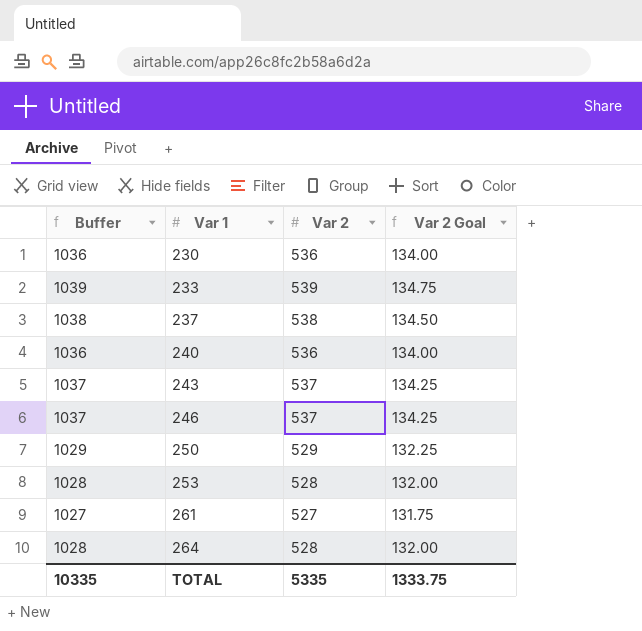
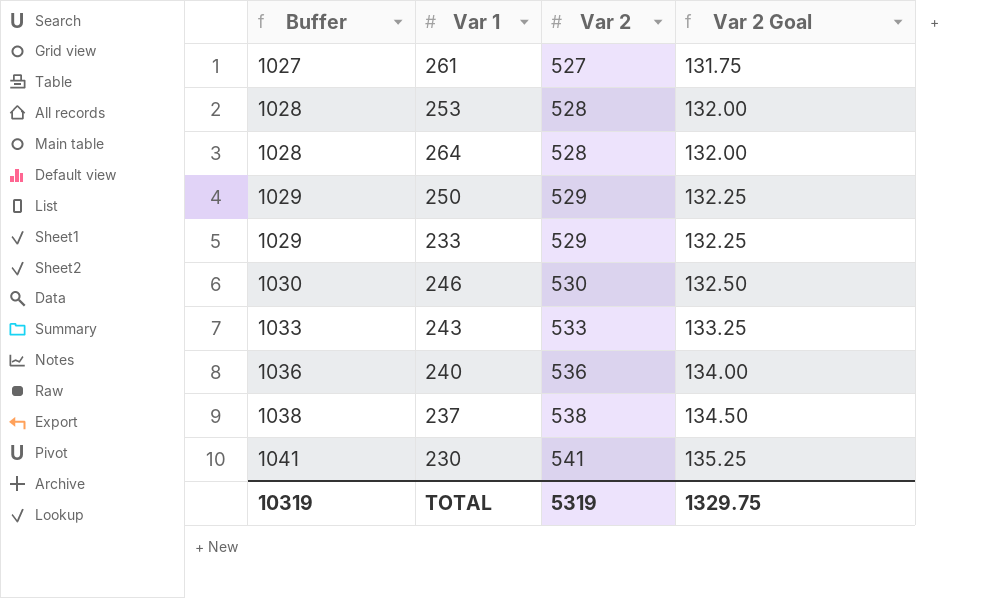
row order: Var 1 ascending -> Buffer ascending
233 | Buffer: 1039 -> 1029
233 | Var 2: 539 -> 529
233 | Var 2 Goal: 134.75 -> 132.25
246 | Buffer: 1037 -> 1030
246 | Var 2: 537 -> 530
246 | Var 2 Goal: 134.25 -> 132.50
243 | Buffer: 1037 -> 1033
243 | Var 2: 537 -> 533
243 | Var 2 Goal: 134.25 -> 133.25
230 | Buffer: 1036 -> 1041
230 | Var 2: 536 -> 541
230 | Var 2 Goal: 134.00 -> 135.25
TOTAL | Buffer: 10335 -> 10319
TOTAL | Var 2: 5335 -> 5319
TOTAL | Var 2 Goal: 1333.75 -> 1329.75

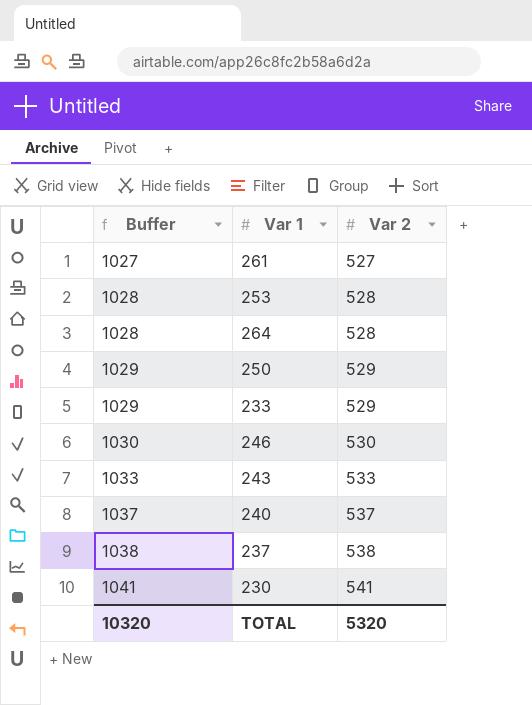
column Var 2 Goal | formula: [Var 2] * 0.25 -> none
240 | Buffer: 1036 -> 1037
240 | Var 2: 536 -> 537
TOTAL | Buffer: 10319 -> 10320
TOTAL | Var 2: 5319 -> 5320

